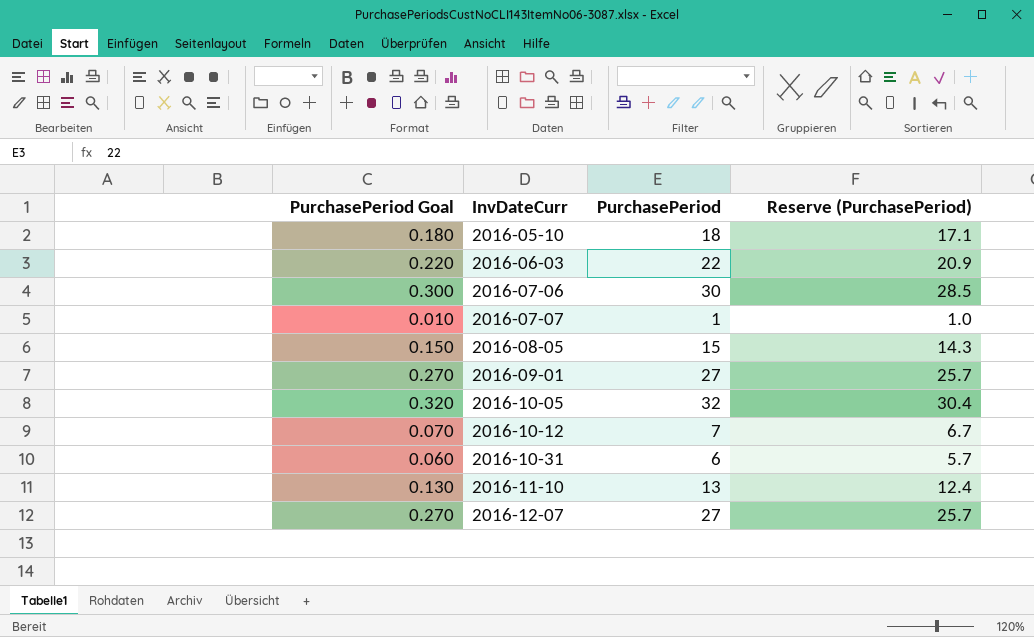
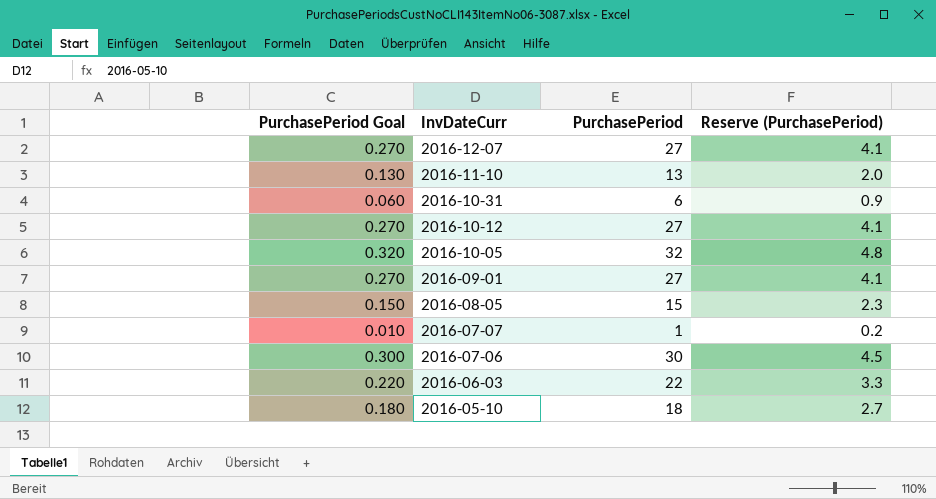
row order: InvDateCurr ascending -> InvDateCurr descending
column Reserve (PurchasePeriod) | formula: [PurchasePeriod] * 0.95 -> [PurchasePeriod] * 0.15
2016-10-12 | PurchasePeriod Goal: 0.070 -> 0.270
2016-10-12 | PurchasePeriod: 7 -> 27

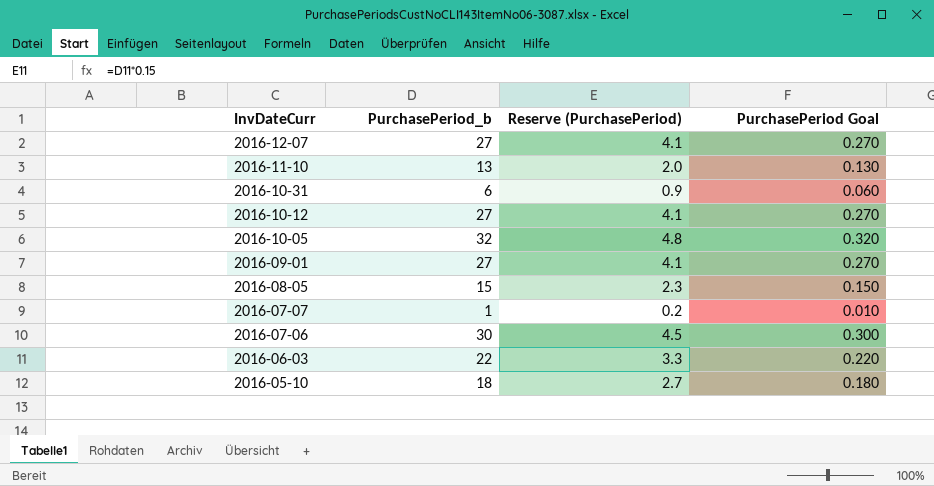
column name: PurchasePeriod -> PurchasePeriod_b
column PurchasePeriod Goal | position: 1 -> 4

